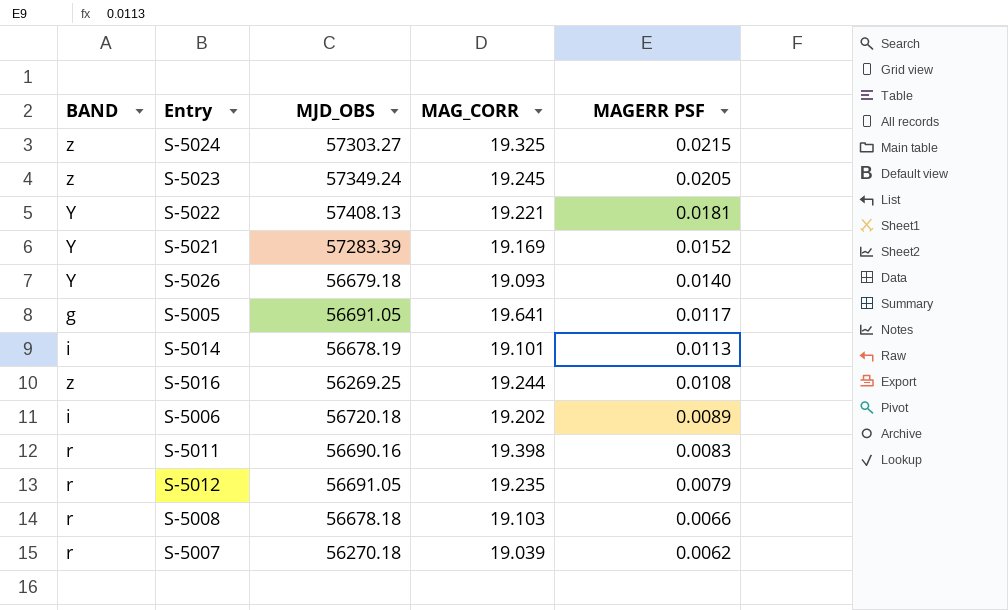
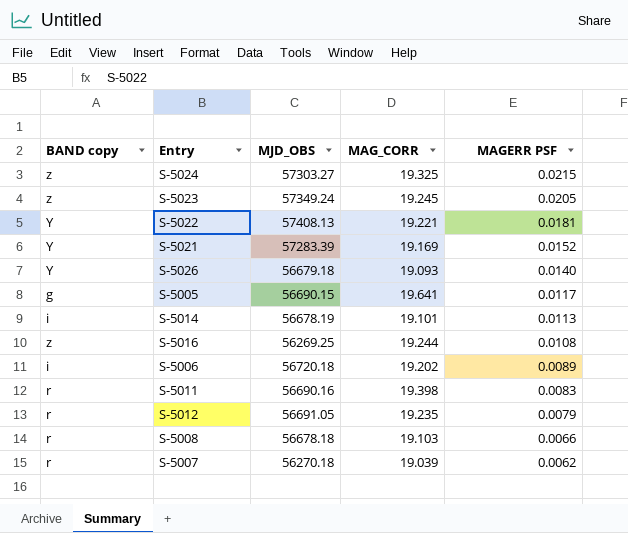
column name: BAND -> BAND copy
S-5005 | MJD_OBS: 56691.05 -> 56690.15

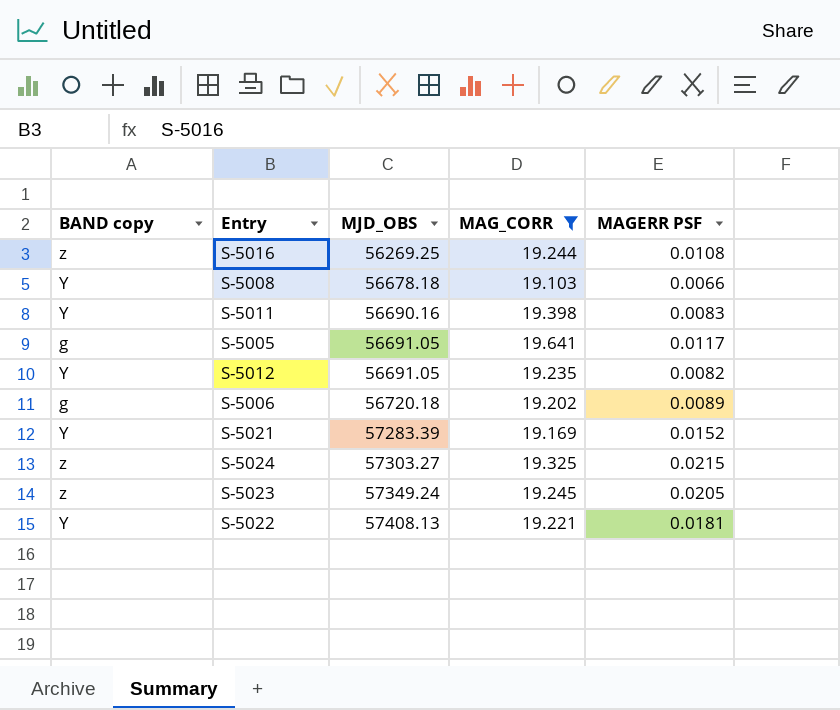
filter: none -> MAG_CORR >= 19.103
row order: MAGERR PSF descending -> MJD_OBS ascending
S-5008 | BAND copy: r -> Y
S-5011 | BAND copy: r -> Y
S-5005 | MJD_OBS: 56690.15 -> 56691.05
S-5012 | BAND copy: r -> Y
S-5012 | MAGERR PSF: 0.0079 -> 0.0082
S-5006 | BAND copy: i -> g

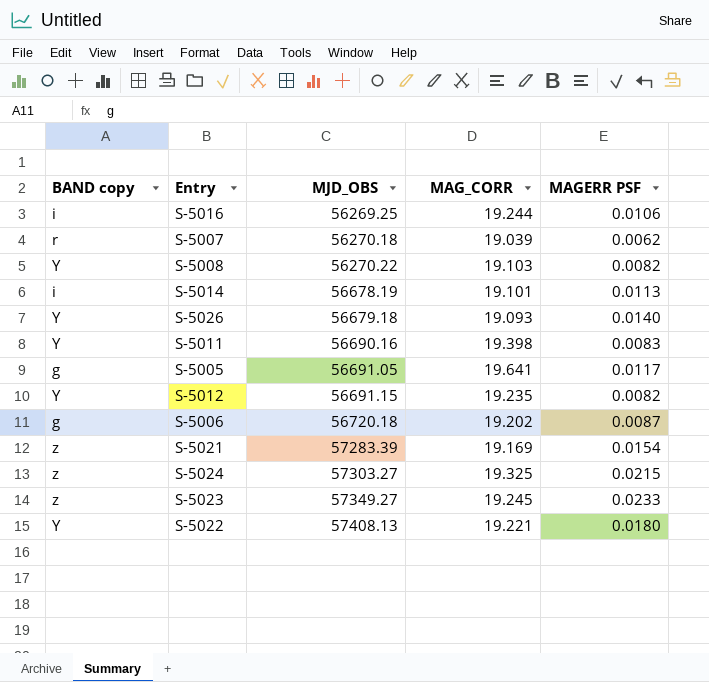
filter: MAG_CORR >= 19.103 -> none
S-5016 | BAND copy: z -> i
S-5016 | MAGERR PSF: 0.0108 -> 0.0106
S-5008 | MJD_OBS: 56678.18 -> 56270.22
S-5008 | MAGERR PSF: 0.0066 -> 0.0082
S-5012 | MJD_OBS: 56691.05 -> 56691.15
S-5006 | MAGERR PSF: 0.0089 -> 0.0087
S-5021 | BAND copy: Y -> z
S-5021 | MAGERR PSF: 0.0152 -> 0.0154
S-5023 | MJD_OBS: 57349.24 -> 57349.27
S-5023 | MAGERR PSF: 0.0205 -> 0.0233
S-5022 | MAGERR PSF: 0.0181 -> 0.0180

